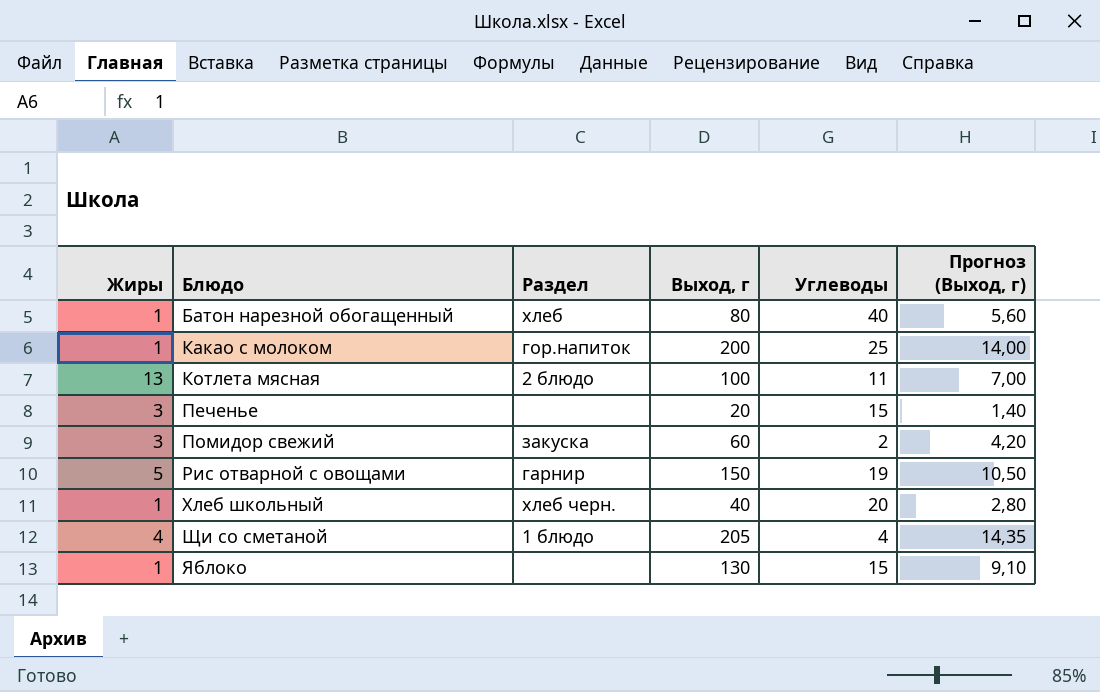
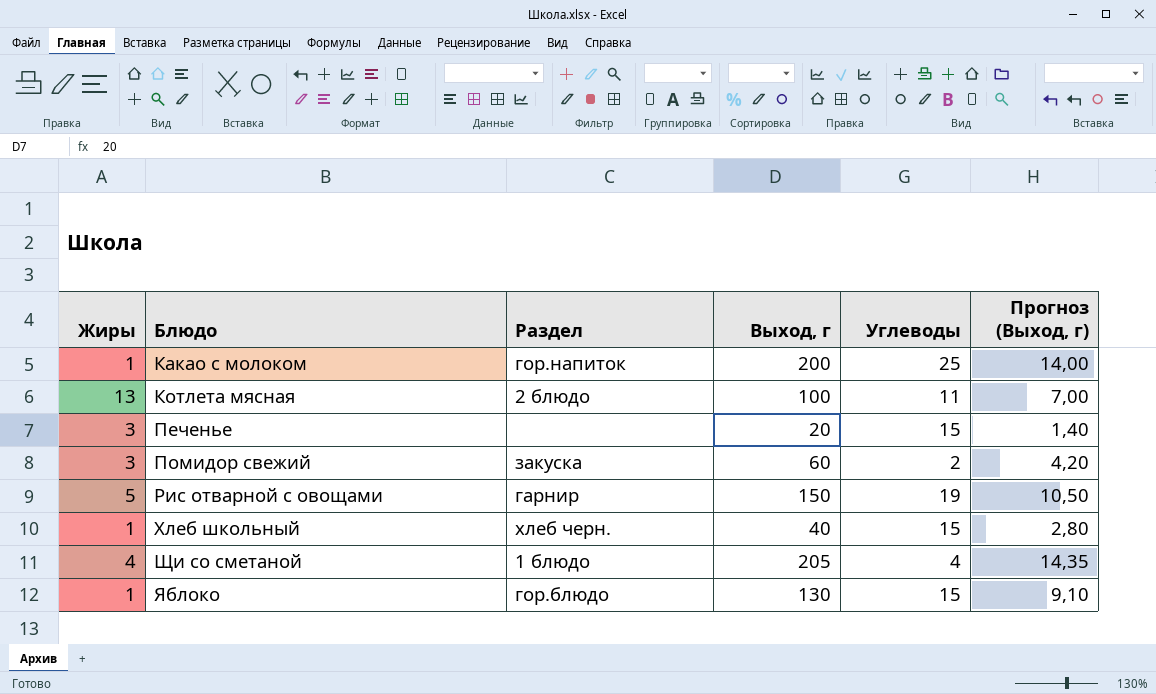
row Батон нарезной обогащенный: 1 | хлеб | 80 | 40 | 5,60 -> none
Хлеб школьный | Углеводы: 20 -> 15
Яблоко | Раздел: none -> гор.блюдо

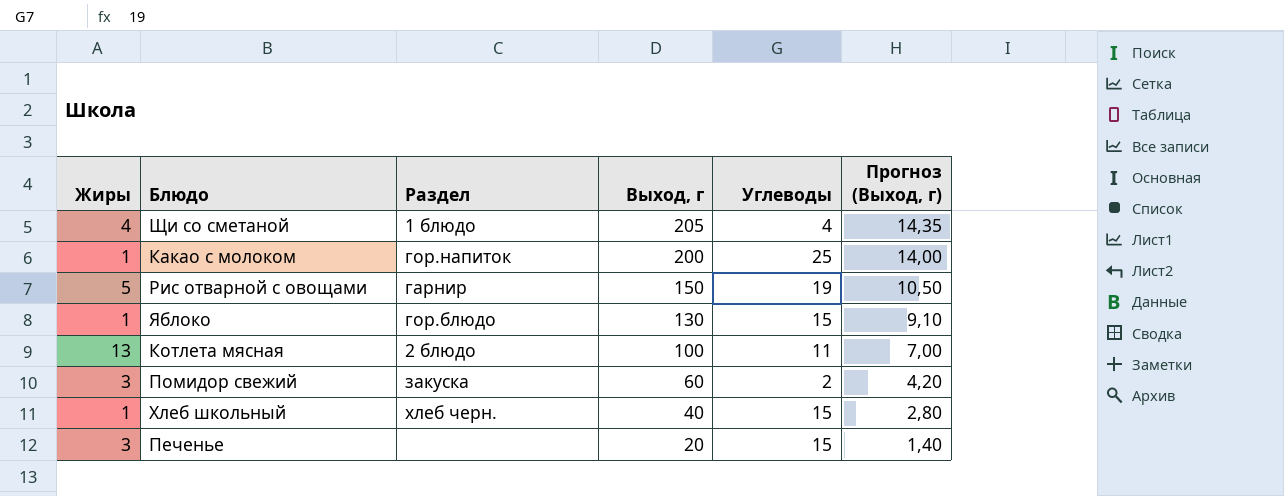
row order: Блюдо ascending -> Выход, г descending

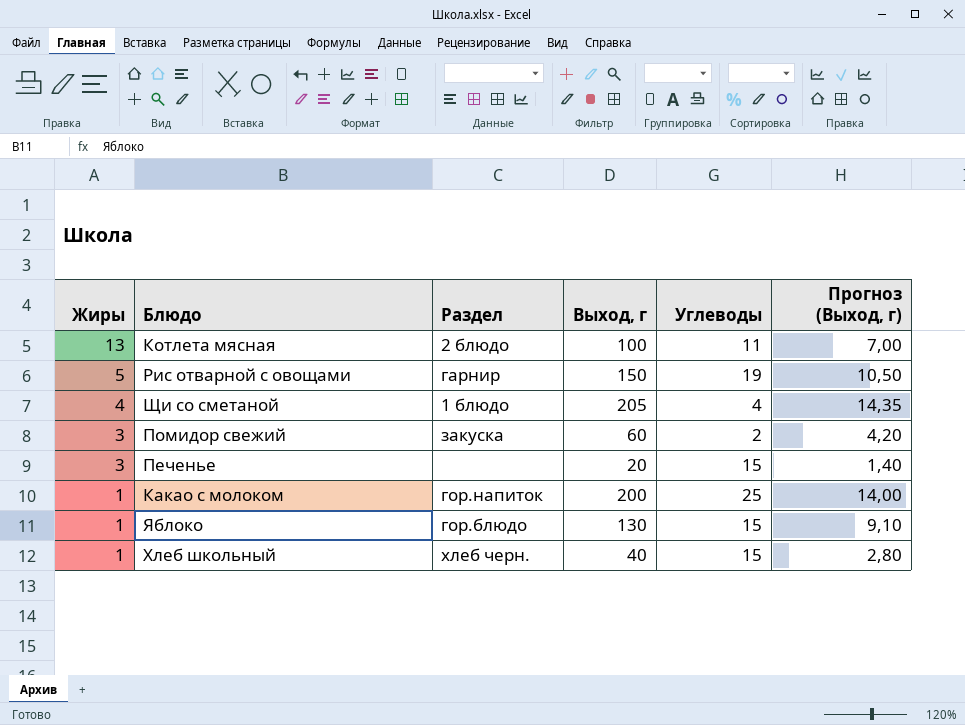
row order: Выход, г descending -> Жиры descending

